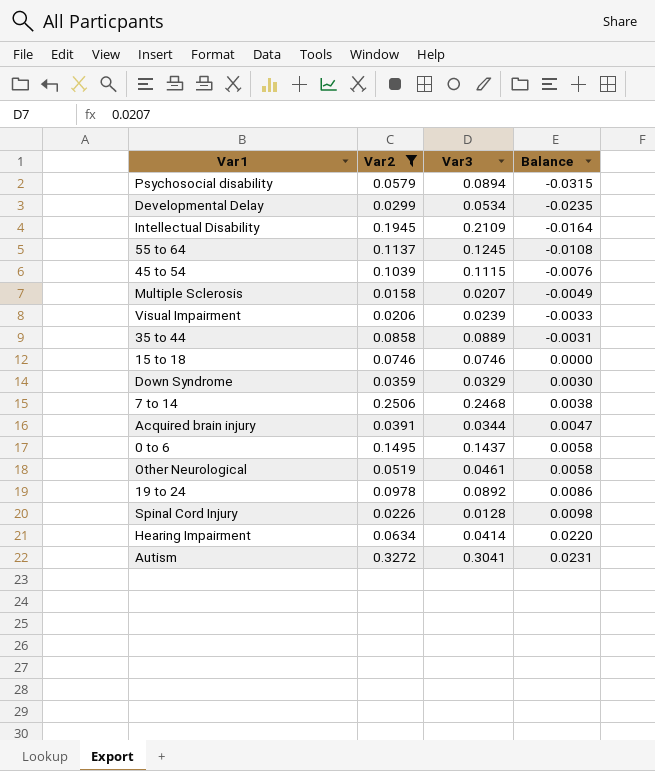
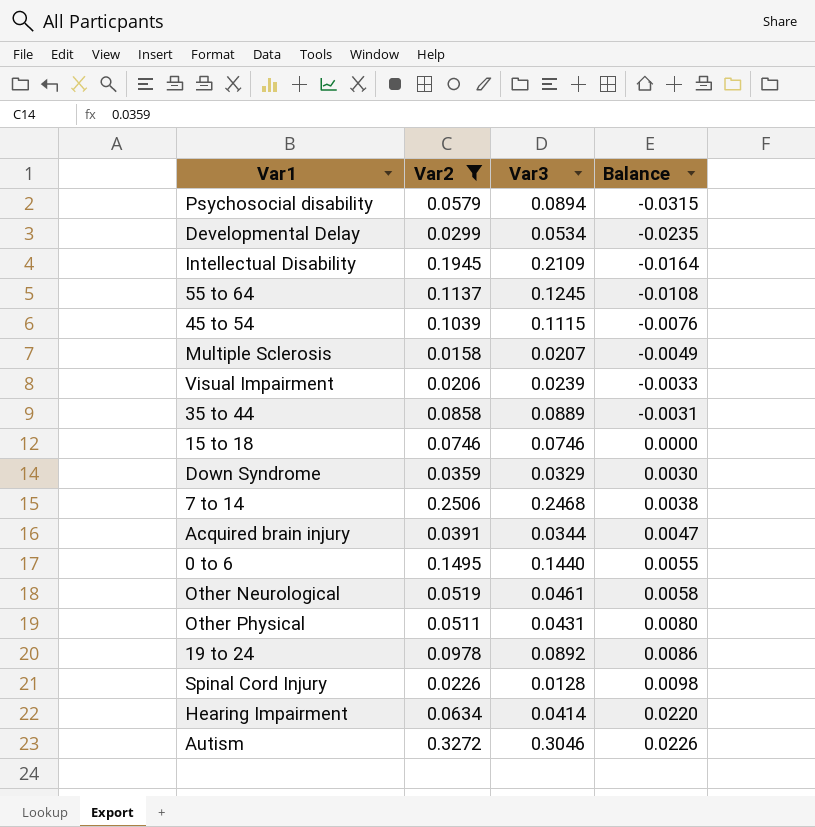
0 to 6 | Var3: 0.1437 -> 0.1440
0 to 6 | Balance: 0.0058 -> 0.0055
row Other Physical: none -> 0.0511 | 0.0431 | 0.0080
Autism | Var3: 0.3041 -> 0.3046
Autism | Balance: 0.0231 -> 0.0226

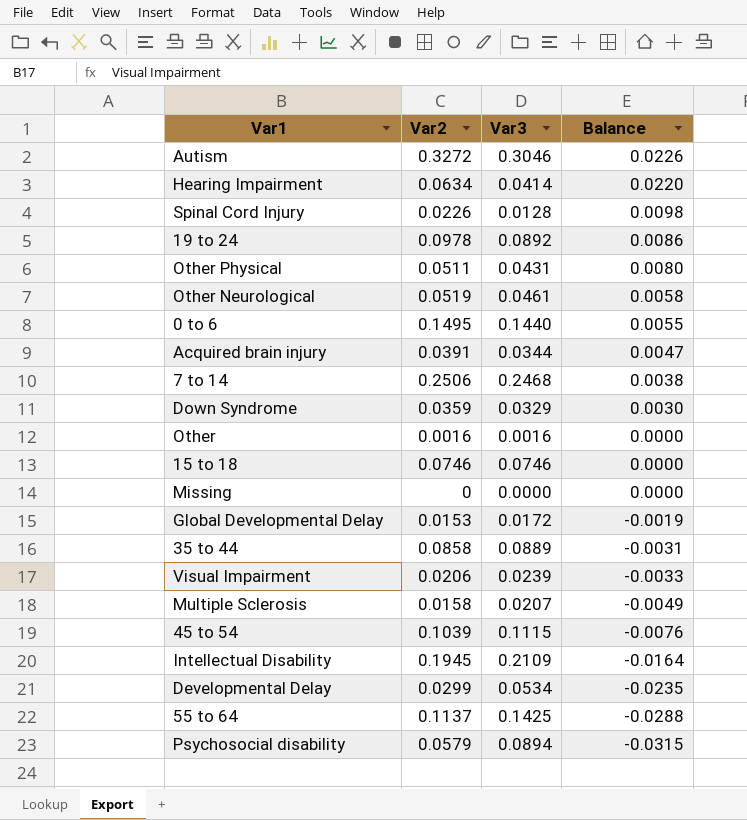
filter: Var2 >= 0.0158 -> none
row order: Balance ascending -> Balance descending
55 to 64 | Var3: 0.1245 -> 0.1425
55 to 64 | Balance: -0.0108 -> -0.0288

